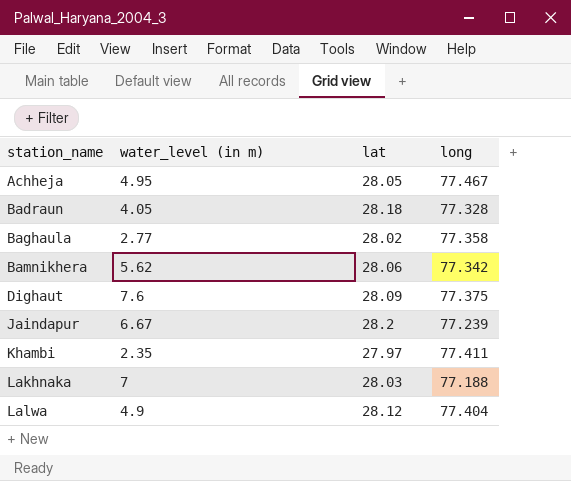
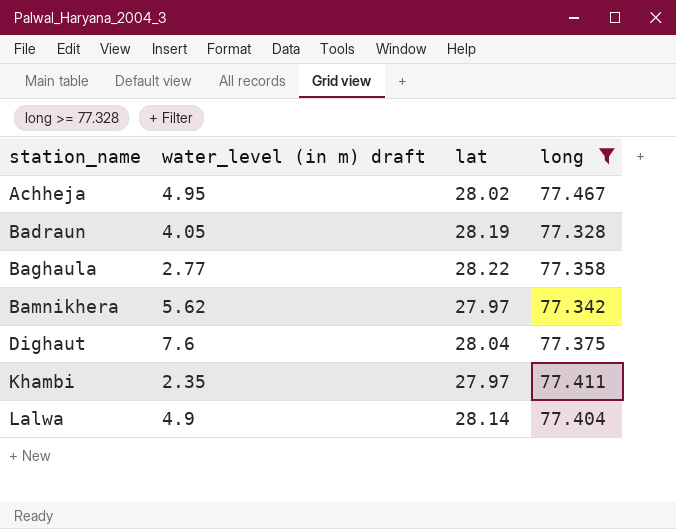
filter: none -> long >= 77.328
column name: water_level (in m) -> water_level (in m) draft
Achheja | lat: 28.05 -> 28.02
Badraun | lat: 28.18 -> 28.19
Baghaula | lat: 28.02 -> 28.22
Bamnikhera | lat: 28.06 -> 27.97
Dighaut | lat: 28.09 -> 28.04
Lalwa | lat: 28.12 -> 28.14

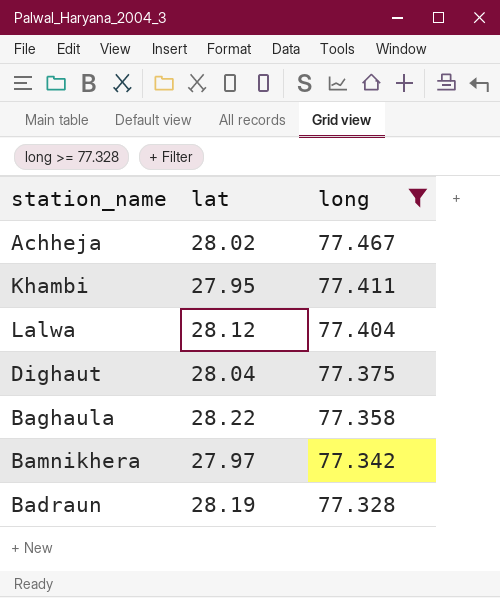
row order: station_name ascending -> long descending
column water_level (in m) draft | position: 2 -> none
Khambi | lat: 27.97 -> 27.95
Lalwa | lat: 28.14 -> 28.12

